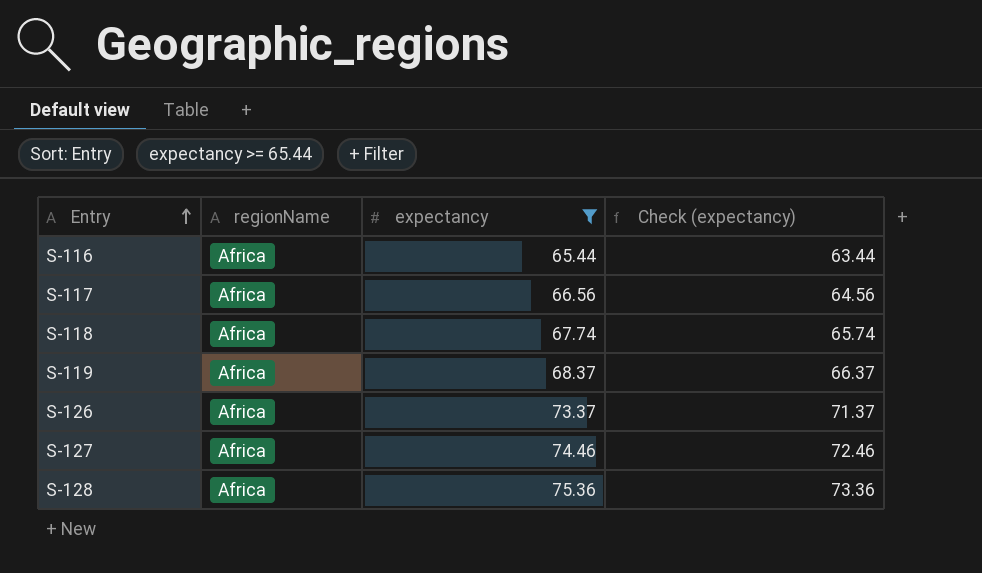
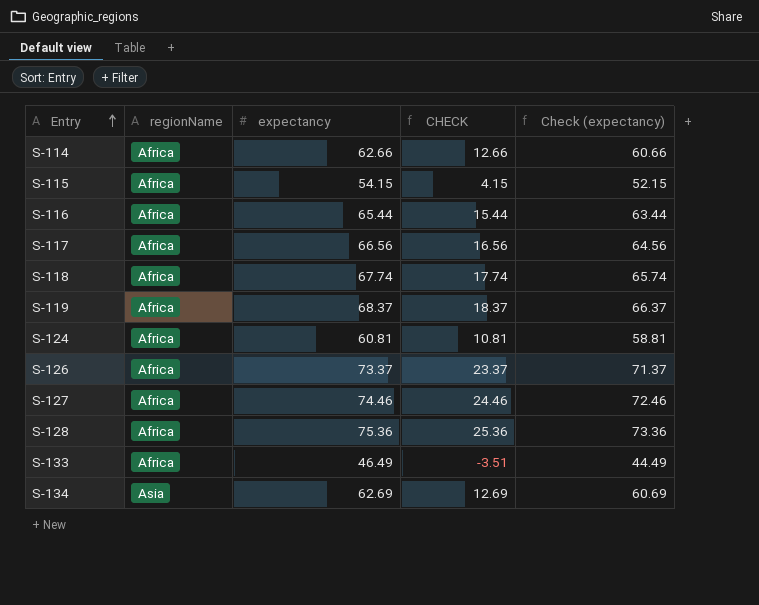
filter: expectancy >= 65.44 -> none
column CHECK | formula: none -> [expectancy] - 50

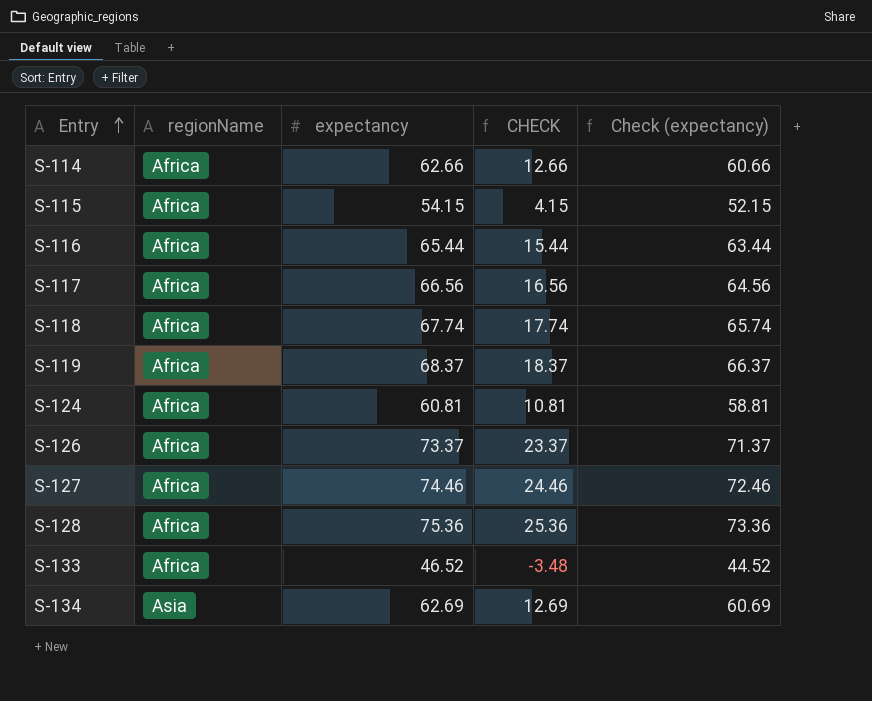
S-133 | expectancy: 46.49 -> 46.52
S-133 | CHECK: -3.51 -> -3.48
S-133 | Check (expectancy): 44.49 -> 44.52

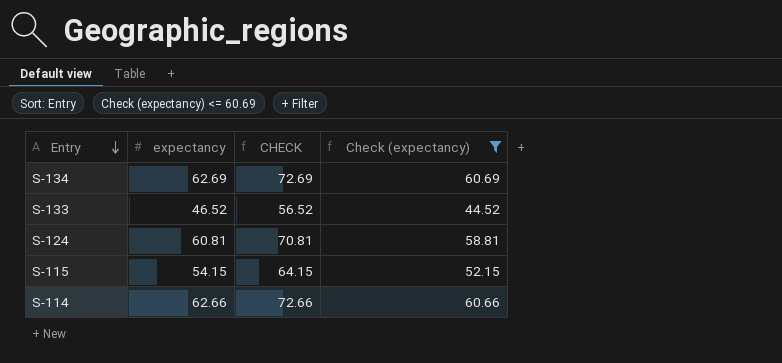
filter: none -> Check (expectancy) <= 60.69
row order: Entry ascending -> Entry descending
column regionName | position: 2 -> none
column CHECK | formula: [expectancy] - 50 -> [expectancy] + 10

